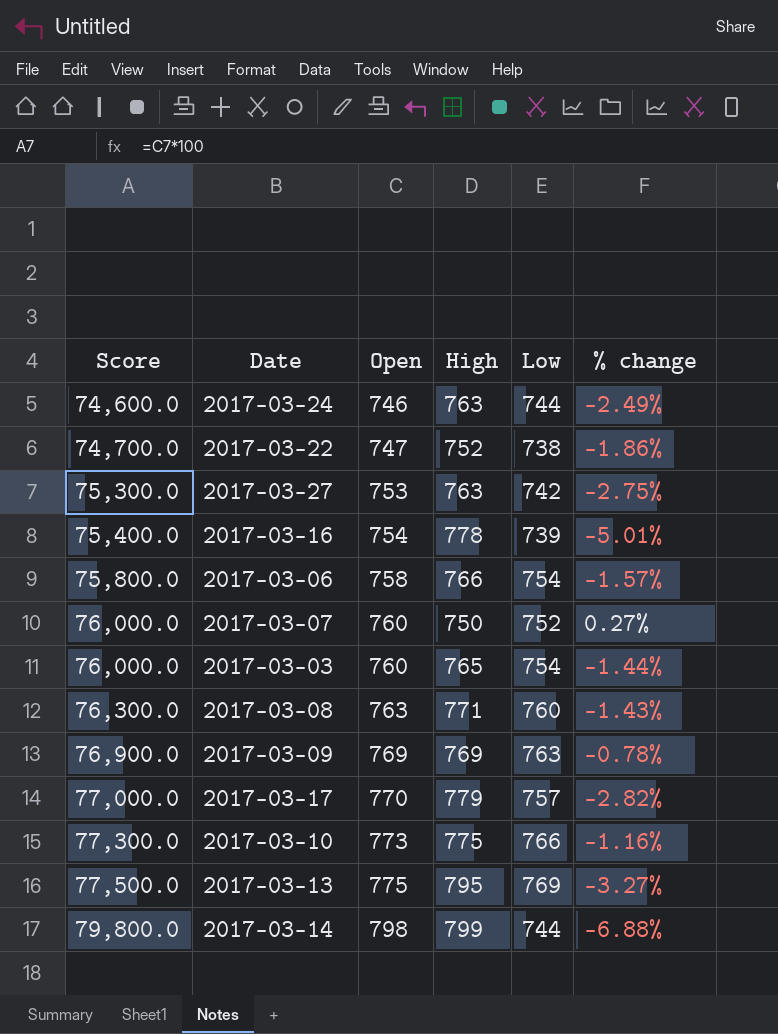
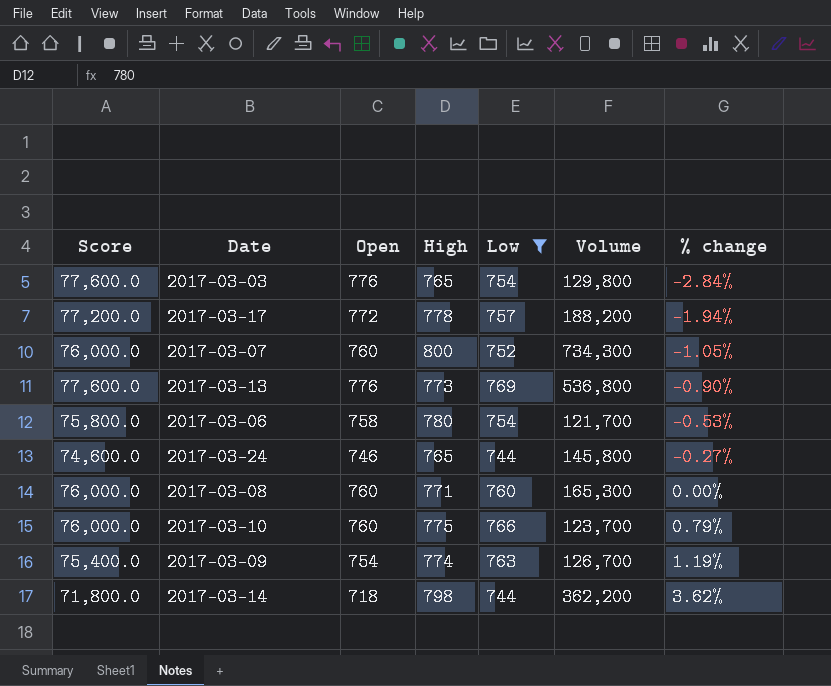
filter: none -> Low >= 744
row order: Score ascending -> % change ascending
column Volume | position: none -> 6
column % change | formula: ([Low] - [High]) / [High] -> ([Low] - [Open]) / [Open]
2017-03-03 | Score: 76,000.0 -> 77,600.0
2017-03-03 | Open: 760 -> 776
2017-03-17 | Score: 77,000.0 -> 77,200.0
2017-03-17 | Open: 770 -> 772
2017-03-17 | High: 779 -> 778
2017-03-07 | High: 750 -> 800
2017-03-13 | Score: 77,500.0 -> 77,600.0
2017-03-13 | Open: 775 -> 776
2017-03-13 | High: 795 -> 773
2017-03-06 | High: 766 -> 780
2017-03-24 | High: 763 -> 765
2017-03-08 | Score: 76,300.0 -> 76,000.0
2017-03-08 | Open: 763 -> 760
2017-03-10 | Score: 77,300.0 -> 76,000.0
2017-03-10 | Open: 773 -> 760
2017-03-09 | Score: 76,900.0 -> 75,400.0
2017-03-09 | Open: 769 -> 754
2017-03-09 | High: 769 -> 774
2017-03-14 | Score: 79,800.0 -> 71,800.0
2017-03-14 | Open: 798 -> 718
2017-03-14 | High: 799 -> 798

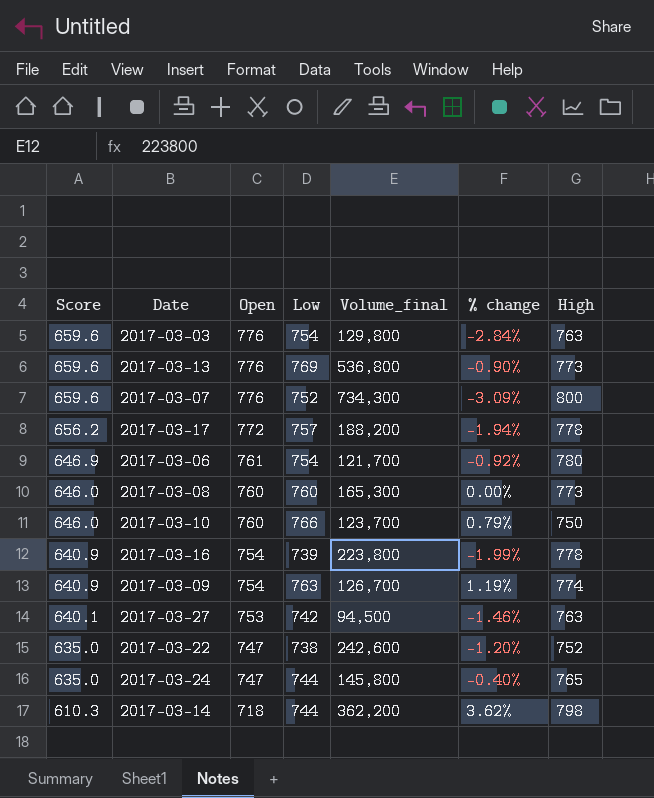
filter: Low >= 744 -> none
row order: % change ascending -> Score descending
column Score | formula: [Open] * 100 -> [Open] * 0.85
column name: Volume -> Volume_final
column High | position: 4 -> 7
2017-03-03 | High: 765 -> 763
2017-03-07 | Open: 760 -> 776
2017-03-07 | % change: -1.05% -> -3.09%
2017-03-06 | Open: 758 -> 761
2017-03-06 | % change: -0.53% -> -0.92%
2017-03-08 | High: 771 -> 773
2017-03-10 | High: 775 -> 750
2017-03-24 | Open: 746 -> 747
2017-03-24 | % change: -0.27% -> -0.40%

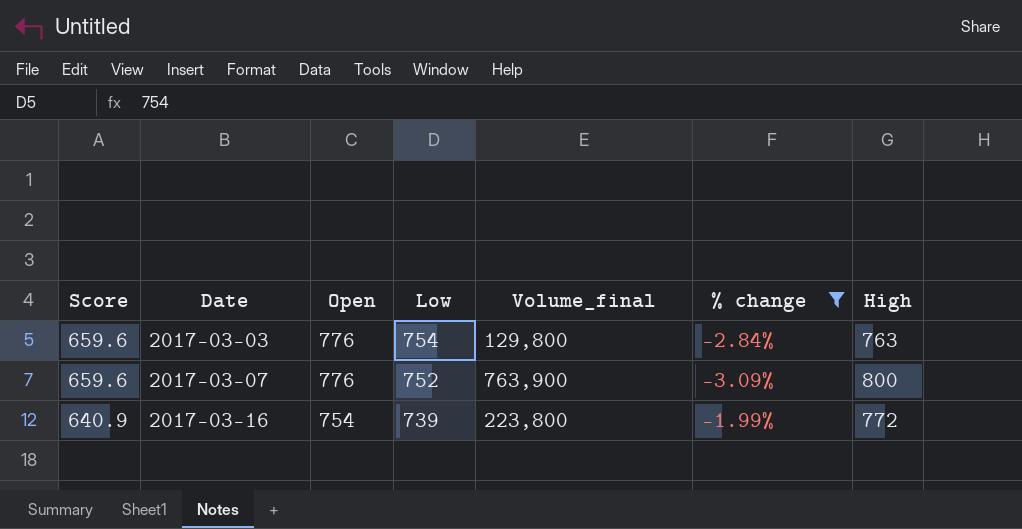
filter: none -> % change <= -1.99%
2017-03-07 | Volume_final: 734,300 -> 763,900
2017-03-16 | High: 778 -> 772

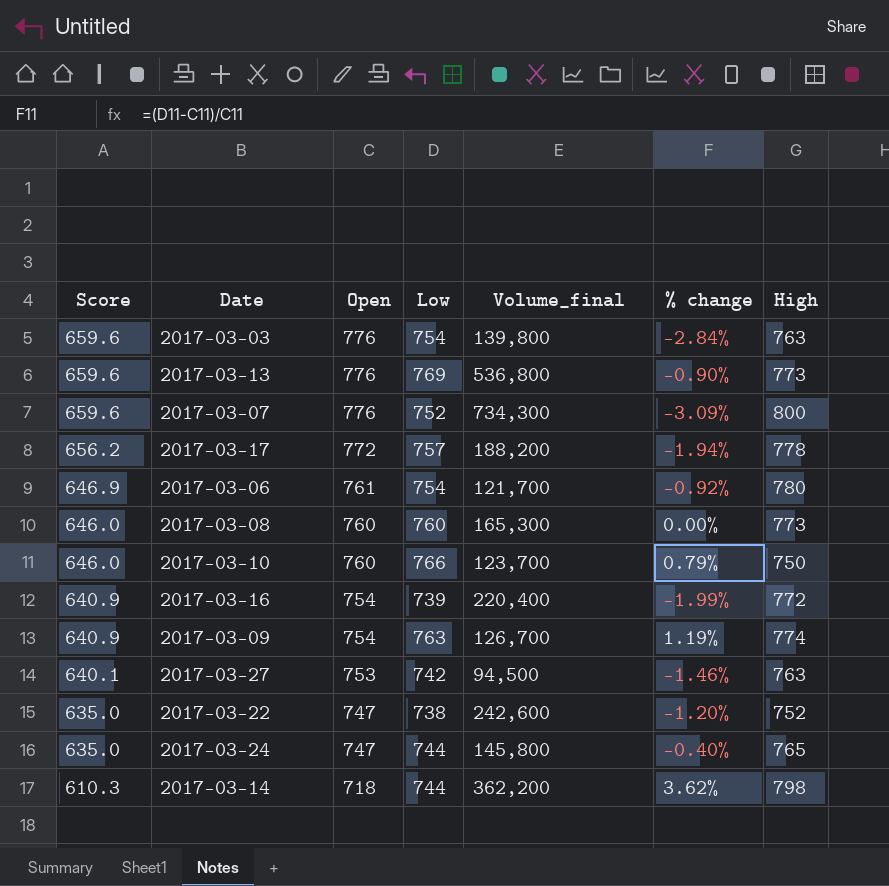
filter: % change <= -1.99% -> none
2017-03-03 | Volume_final: 129,800 -> 139,800
2017-03-07 | Volume_final: 763,900 -> 734,300
2017-03-16 | Volume_final: 223,800 -> 220,400

